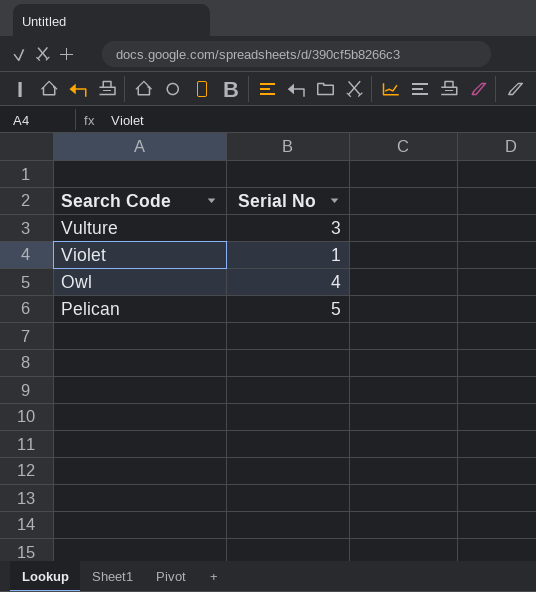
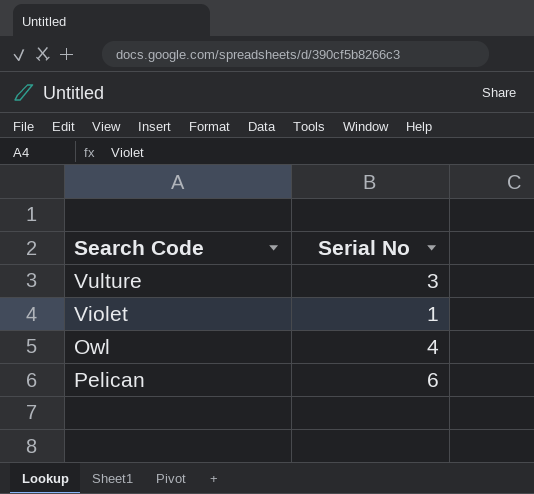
Pelican | Serial No: 5 -> 6

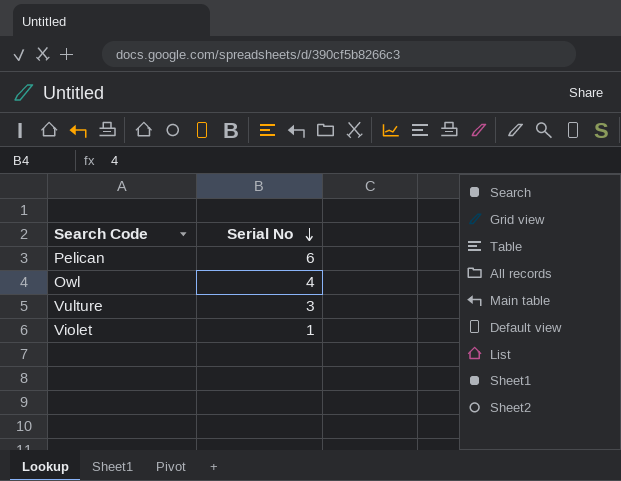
row order: none -> Serial No descending

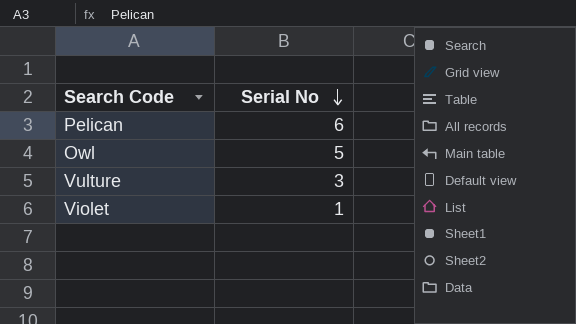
Owl | Serial No: 4 -> 5

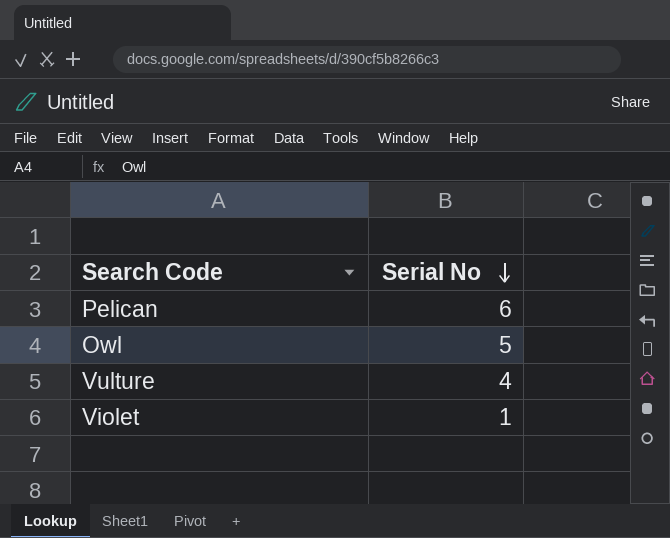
Vulture | Serial No: 3 -> 4

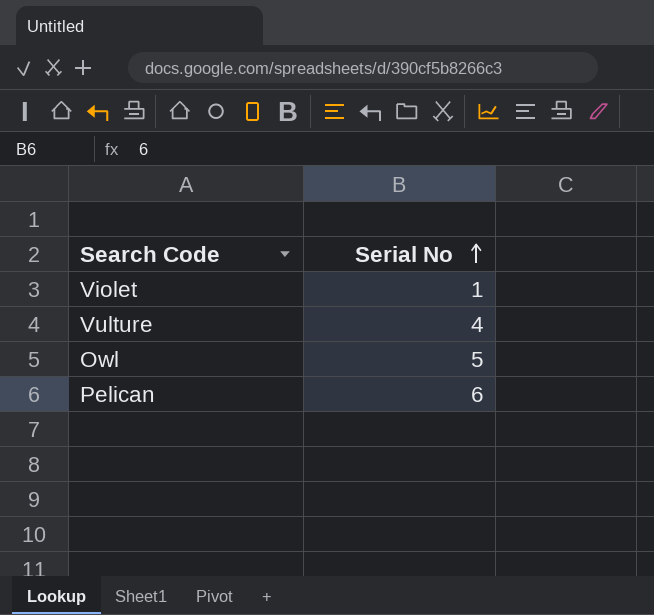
row order: Serial No descending -> Serial No ascending

